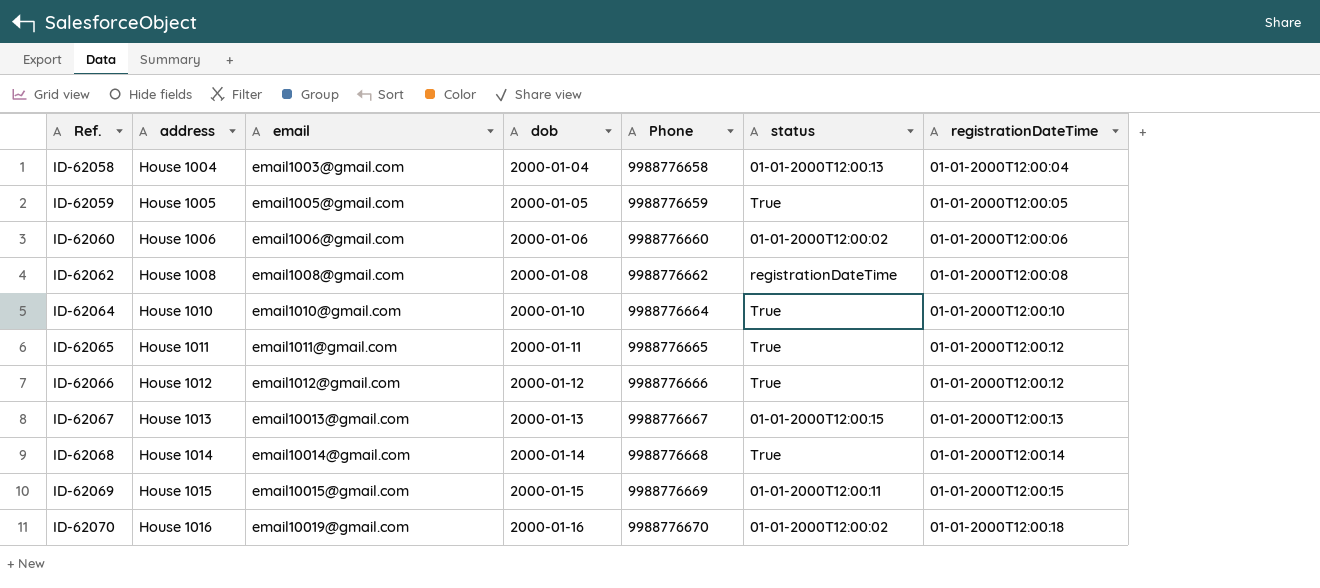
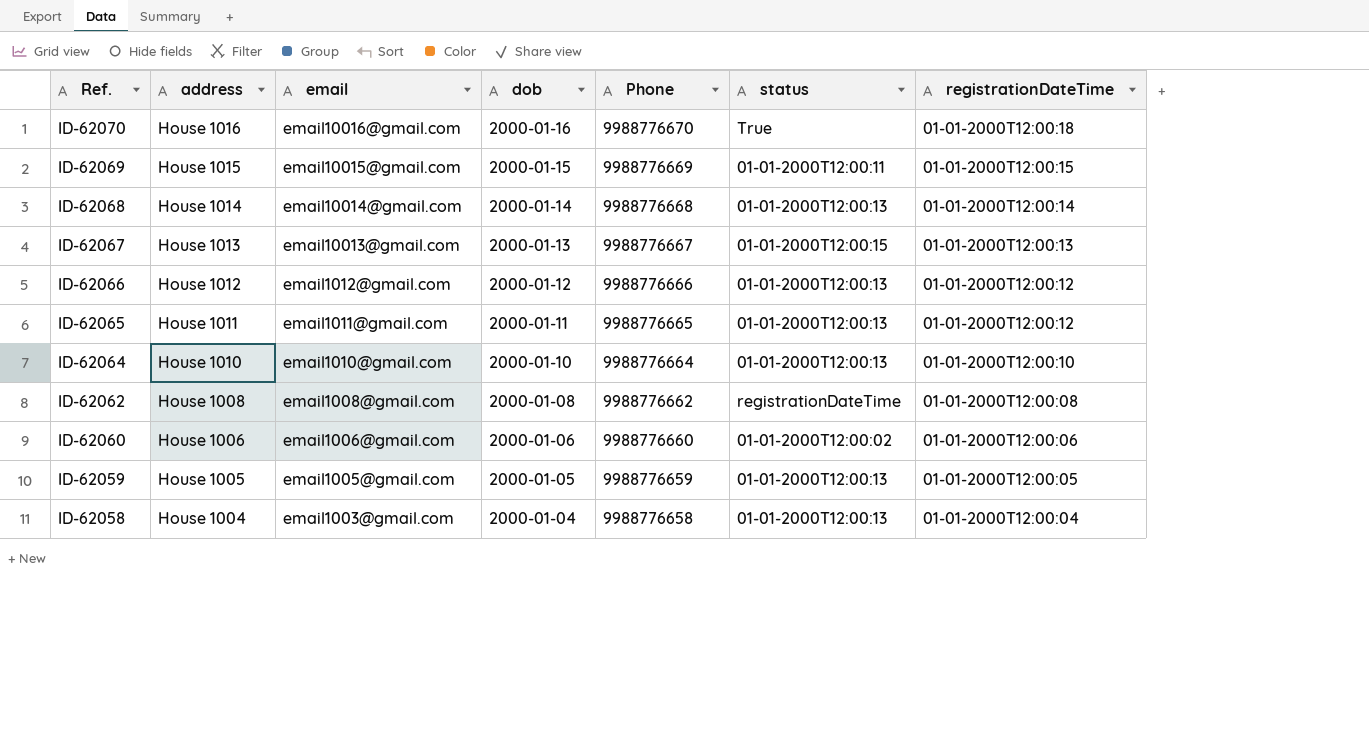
row order: Ref. ascending -> Ref. descending
ID-62070 | email: email10019@gmail.com -> email10016@gmail.com
ID-62070 | status: 01-01-2000T12:00:02 -> True
ID-62068 | status: True -> 01-01-2000T12:00:13
ID-62066 | status: True -> 01-01-2000T12:00:13
ID-62065 | status: True -> 01-01-2000T12:00:13
ID-62064 | status: True -> 01-01-2000T12:00:13
ID-62059 | status: True -> 01-01-2000T12:00:13

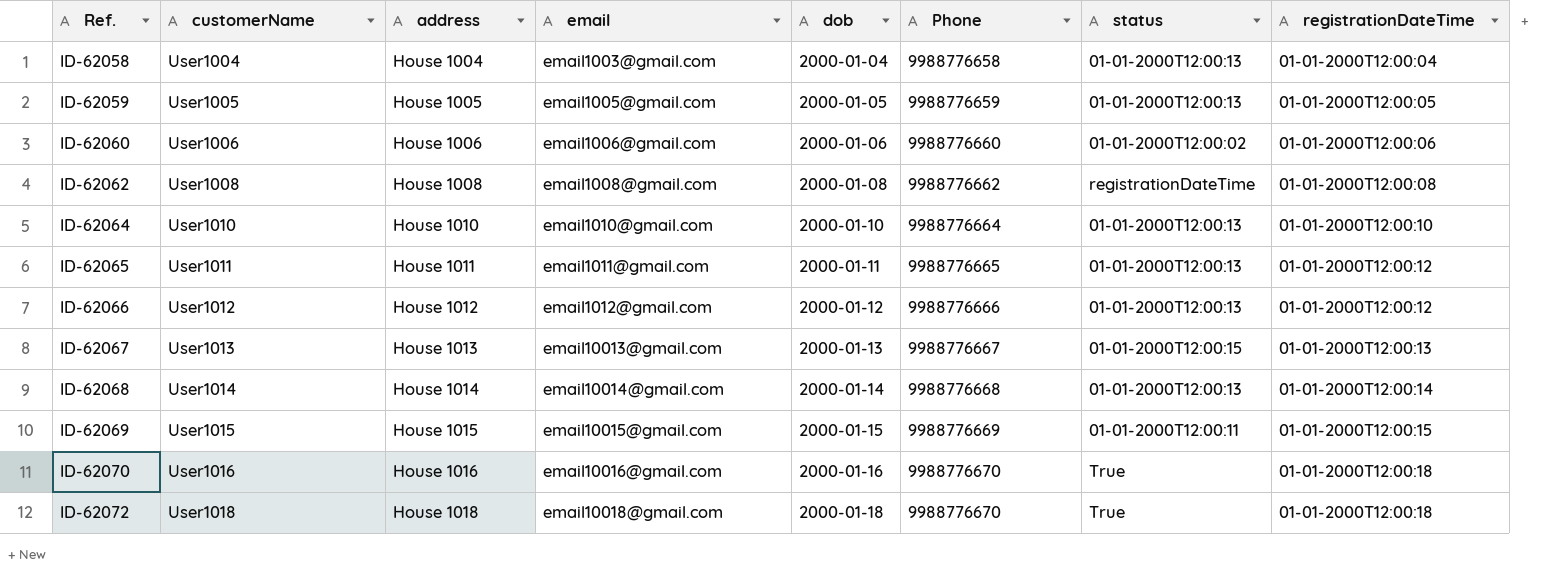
row order: Ref. descending -> Ref. ascending
column customerName | position: none -> 2
row ID-62072: none -> User1018 | House 1018 | email10018@gmail.com | 2000-01-18 | 9988776670 | True | 01-01-2000T12:00:18

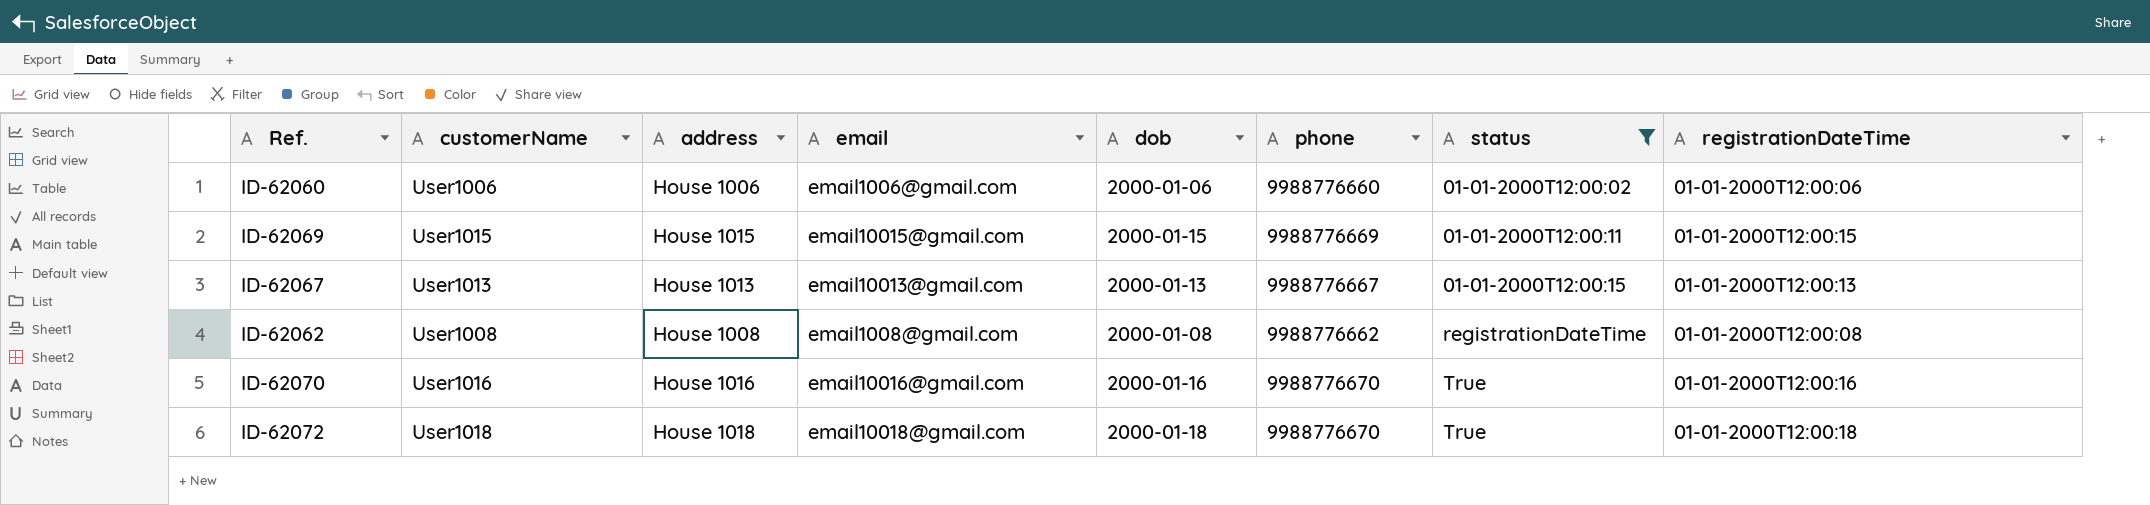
filter: none -> status != 01-01-2000T12:00:13
row order: Ref. ascending -> status ascending
column name: Phone -> phone
ID-62070 | registrationDateTime: 01-01-2000T12:00:18 -> 01-01-2000T12:00:16

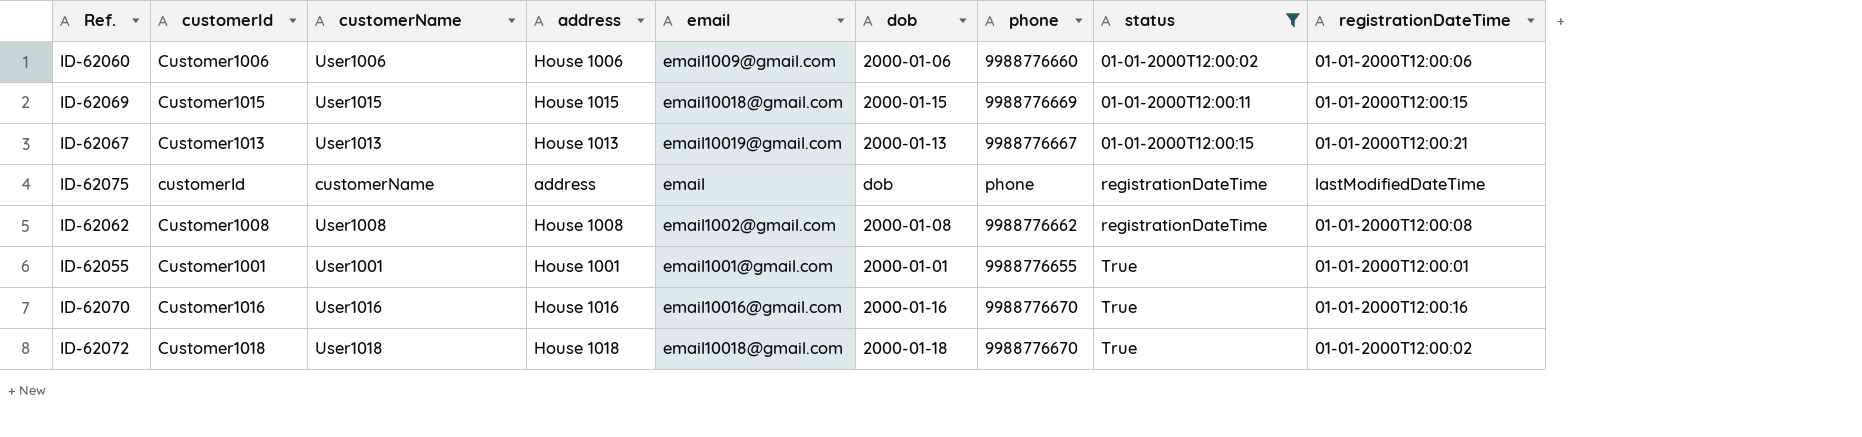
column customerId | position: none -> 2
ID-62060 | email: email1006@gmail.com -> email1009@gmail.com
ID-62069 | email: email10015@gmail.com -> email10018@gmail.com
ID-62067 | email: email10013@gmail.com -> email10019@gmail.com
ID-62067 | registrationDateTime: 01-01-2000T12:00:13 -> 01-01-2000T12:00:21
row ID-62075: none -> customerId | customerName | address | email | dob | phone | registrationDateTime | lastModifiedDateTime
ID-62062 | email: email1008@gmail.com -> email1002@gmail.com
row ID-62055: none -> Customer1001 | User1001 | House 1001 | email1001@gmail.com | 2000-01-01 | 9988776655 | True | 01-01-2000T12:00:01
ID-62072 | registrationDateTime: 01-01-2000T12:00:18 -> 01-01-2000T12:00:02

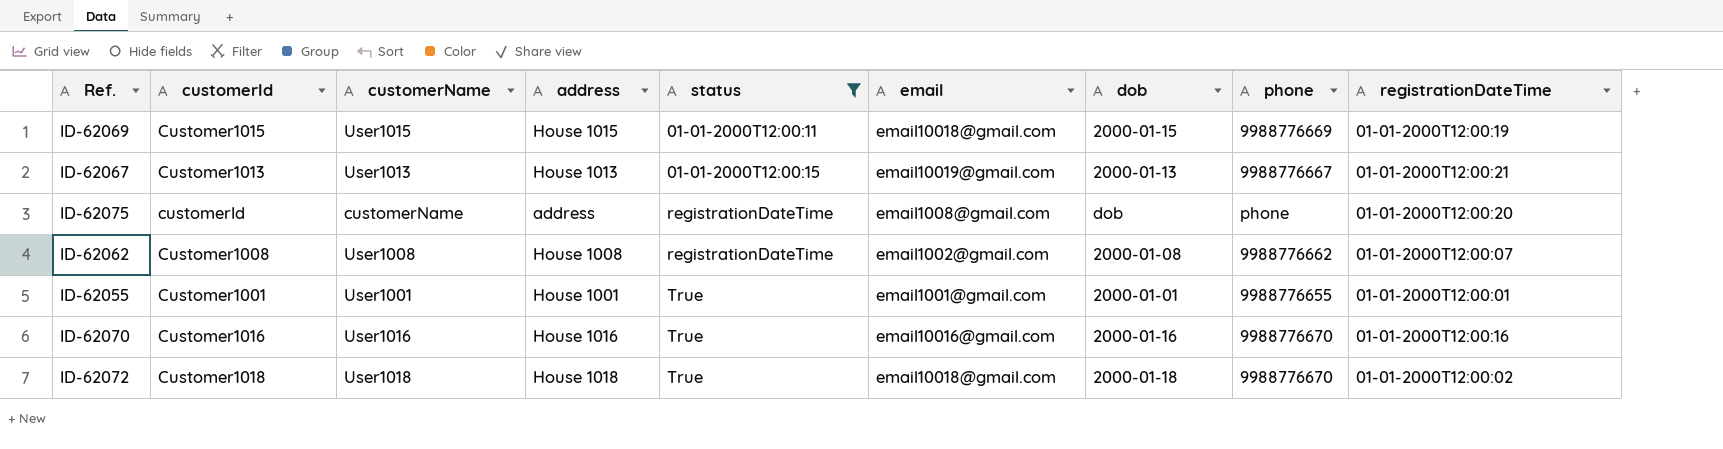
column status | position: 8 -> 5
row ID-62060: Customer1006 | User1006 | House 1006 | email1009@gmail.com | 2000-01-06 | 9988776660 | 01-01-2000T12:00:02 | 01-01-2000T12:00:06 -> none
ID-62069 | registrationDateTime: 01-01-2000T12:00:15 -> 01-01-2000T12:00:19
ID-62075 | email: email -> email1008@gmail.com
ID-62075 | registrationDateTime: lastModifiedDateTime -> 01-01-2000T12:00:20
ID-62062 | registrationDateTime: 01-01-2000T12:00:08 -> 01-01-2000T12:00:07

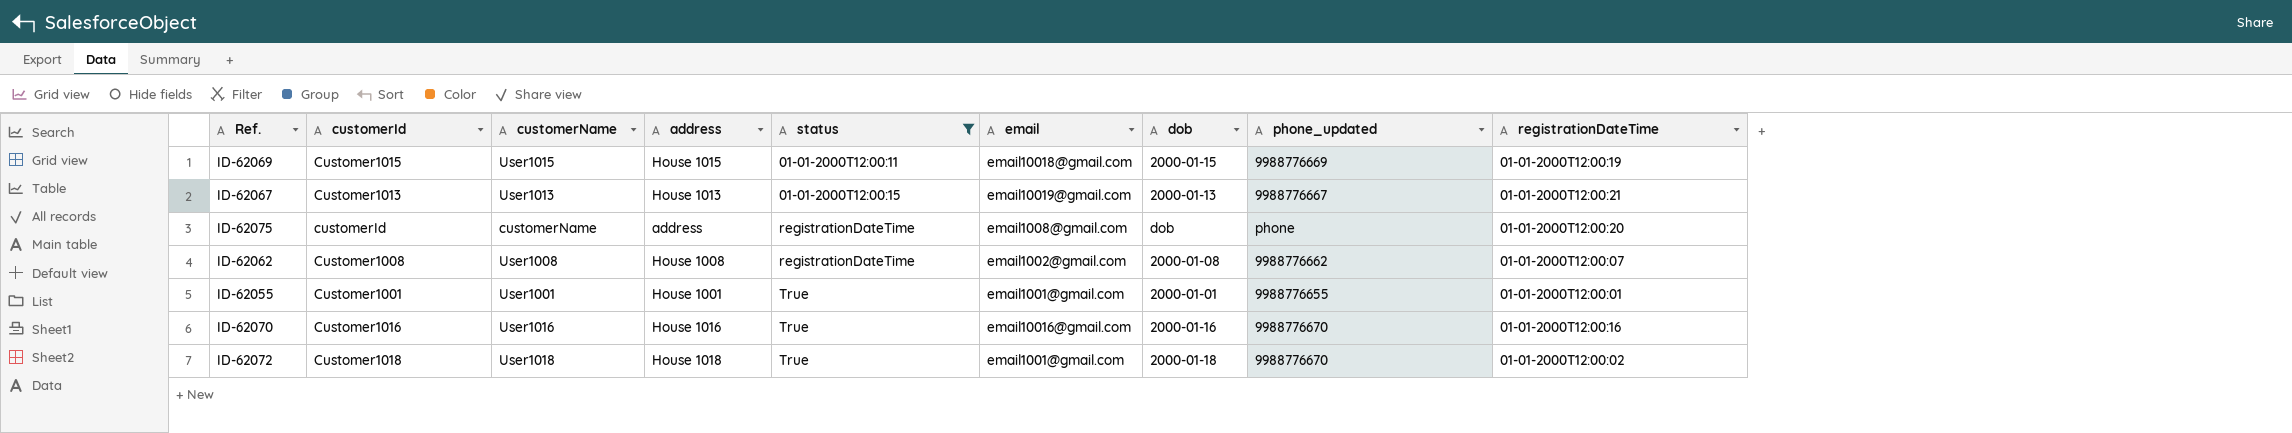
column name: phone -> phone_updated
ID-62072 | email: email10018@gmail.com -> email1001@gmail.com

